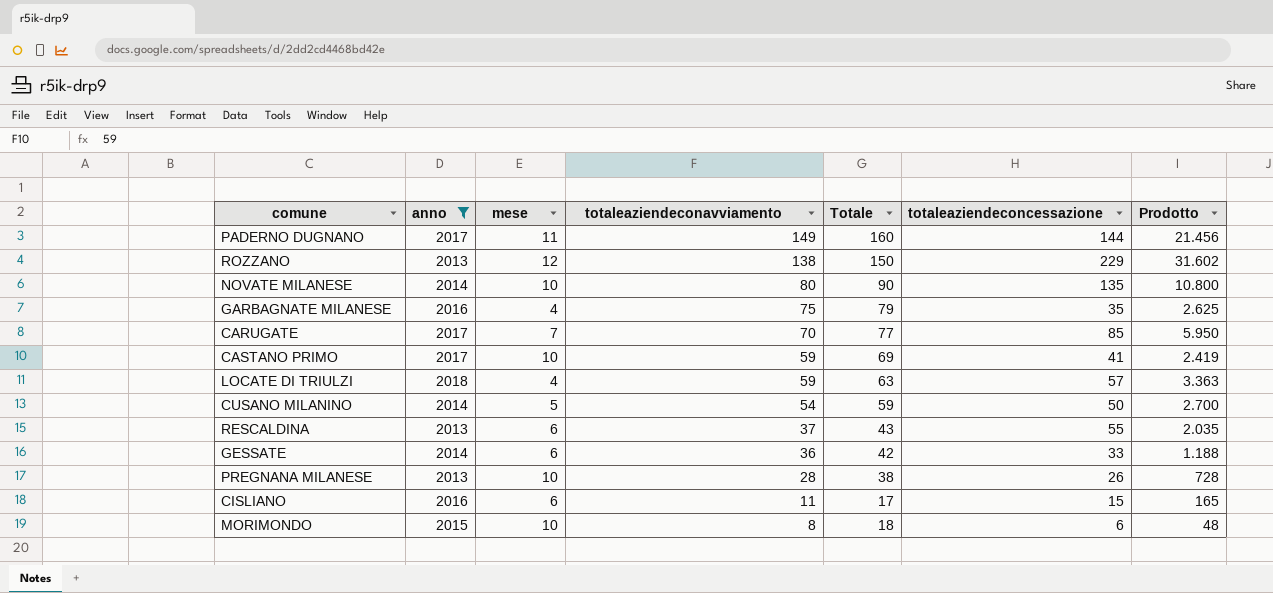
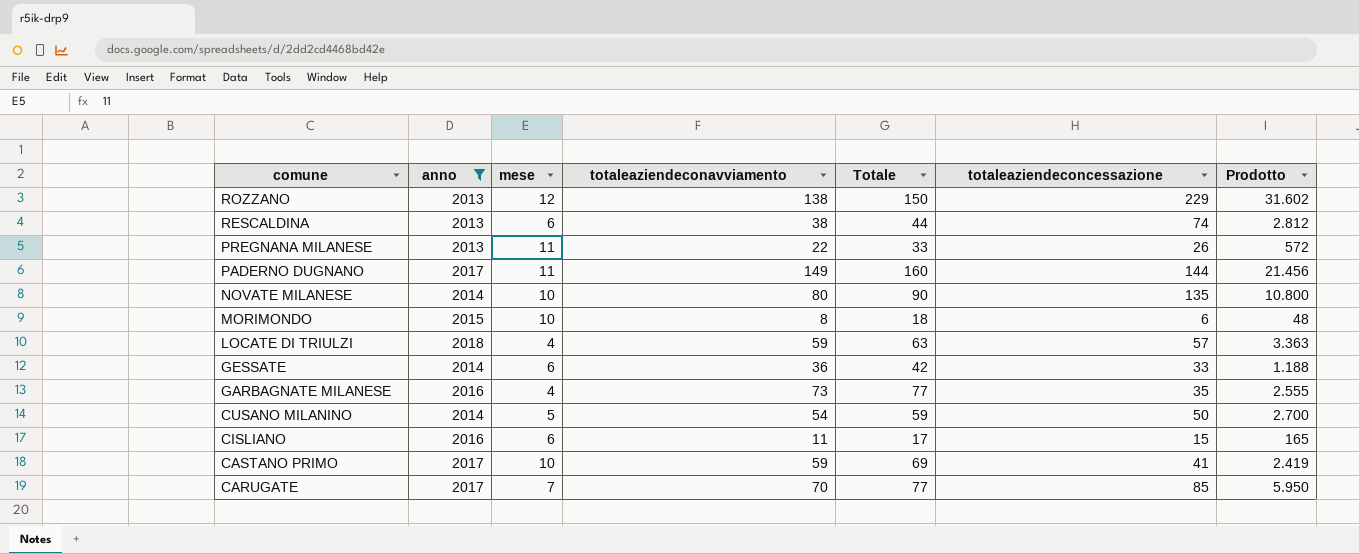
row order: totaleaziendeconavviamento descending -> comune descending
RESCALDINA | totaleaziendeconavviamento: 37 -> 38
RESCALDINA | Totale: 43 -> 44
RESCALDINA | totaleaziendeconcessazione: 55 -> 74
RESCALDINA | Prodotto: 2.035 -> 2.812
PREGNANA MILANESE | mese: 10 -> 11
PREGNANA MILANESE | totaleaziendeconavviamento: 28 -> 22
PREGNANA MILANESE | Totale: 38 -> 33
PREGNANA MILANESE | Prodotto: 728 -> 572
GARBAGNATE MILANESE | totaleaziendeconavviamento: 75 -> 73
GARBAGNATE MILANESE | Totale: 79 -> 77
GARBAGNATE MILANESE | Prodotto: 2.625 -> 2.555

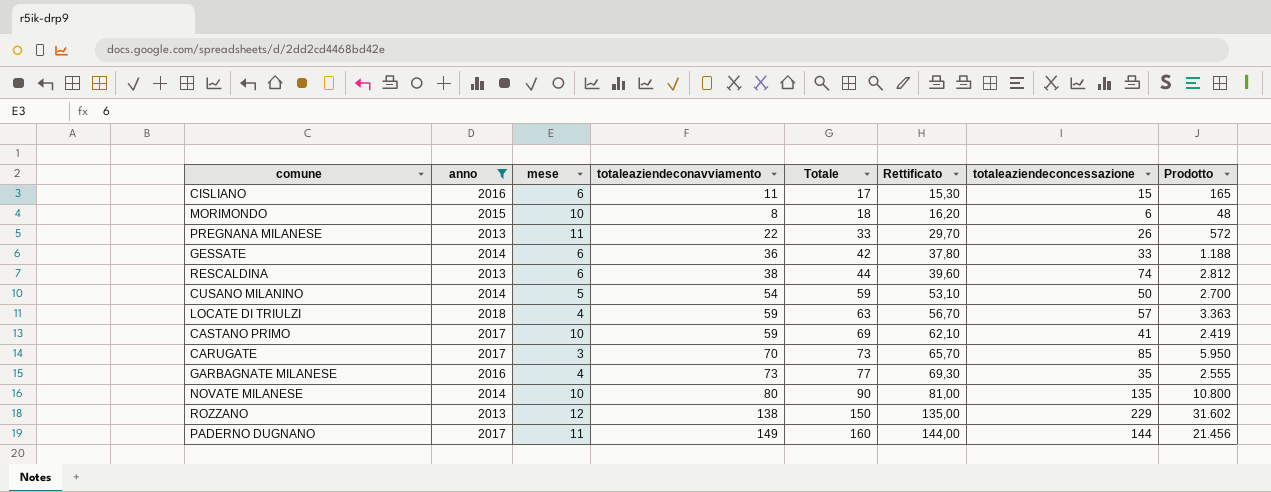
row order: comune descending -> Totale ascending
column Rettificato | formula: none -> [Totale] * 0,9
CARUGATE | mese: 7 -> 3
CARUGATE | Totale: 77 -> 73

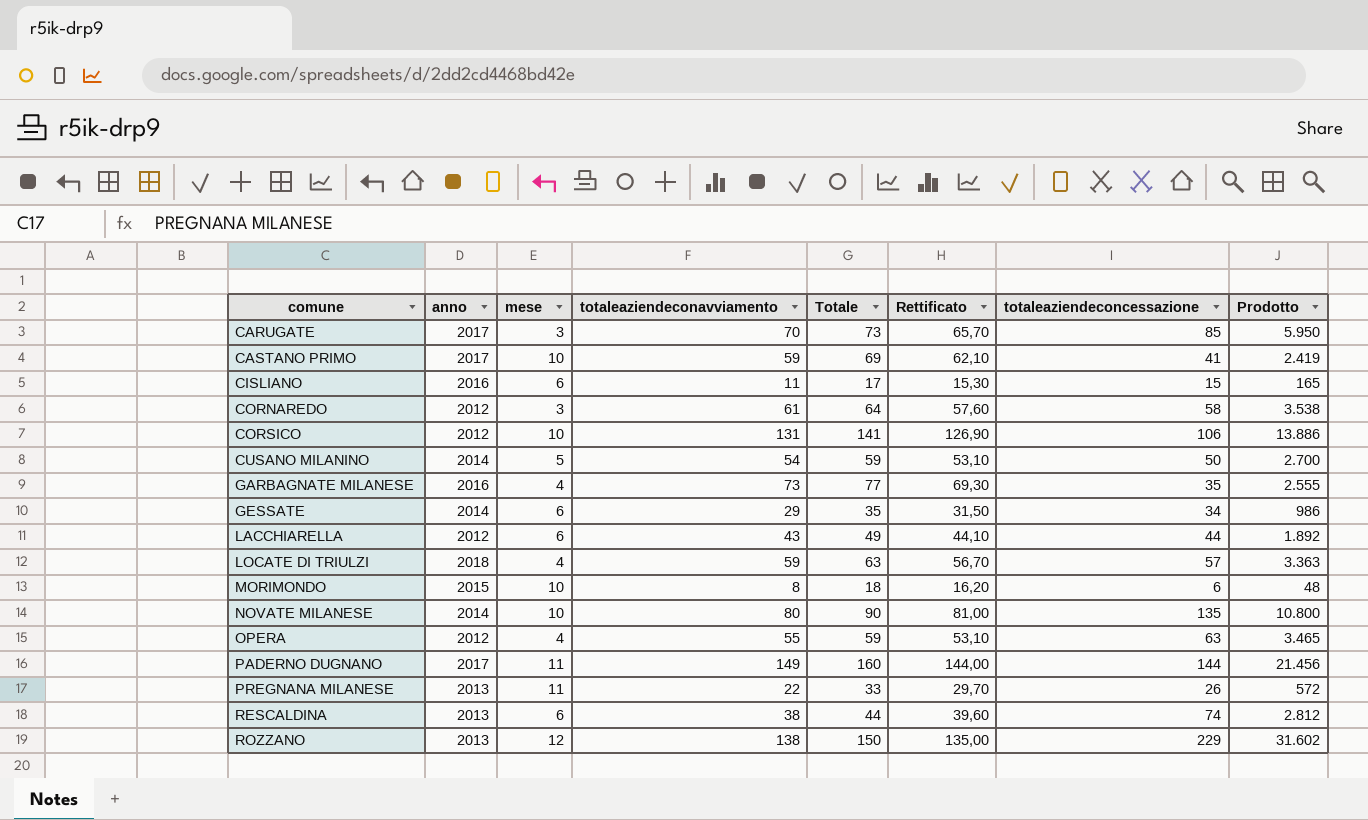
filter: anno != 2012 -> none
row order: Totale ascending -> comune ascending
GESSATE | totaleaziendeconavviamento: 36 -> 29
GESSATE | Totale: 42 -> 35
GESSATE | Rettificato: 37,80 -> 31,50
GESSATE | totaleaziendeconcessazione: 33 -> 34
GESSATE | Prodotto: 1.188 -> 986

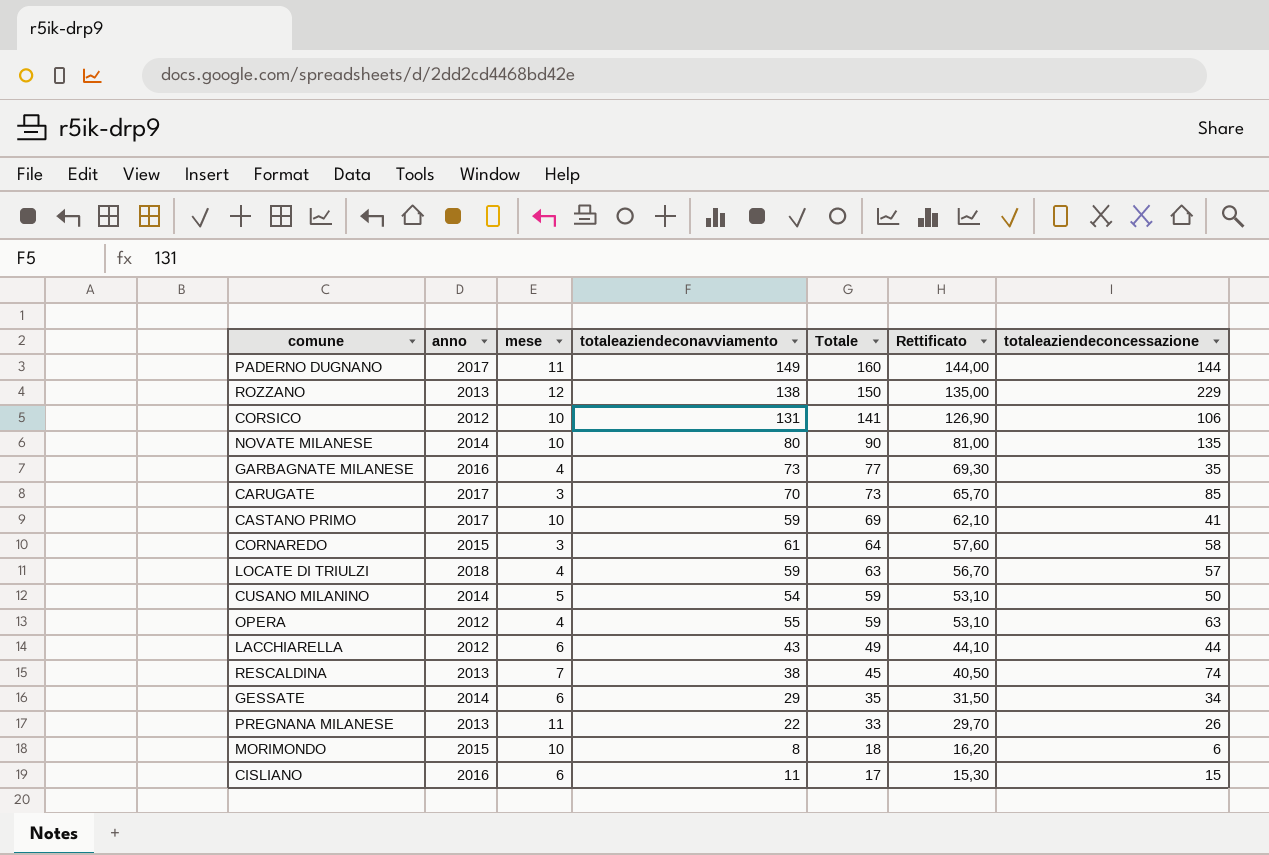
row order: comune ascending -> Totale descending
column Prodotto | formula: [totaleaziendeconavviamento] * [totaleaziendeconcessazione] -> none
CORNAREDO | anno: 2012 -> 2015
RESCALDINA | mese: 6 -> 7
RESCALDINA | Totale: 44 -> 45
RESCALDINA | Rettificato: 39,60 -> 40,50

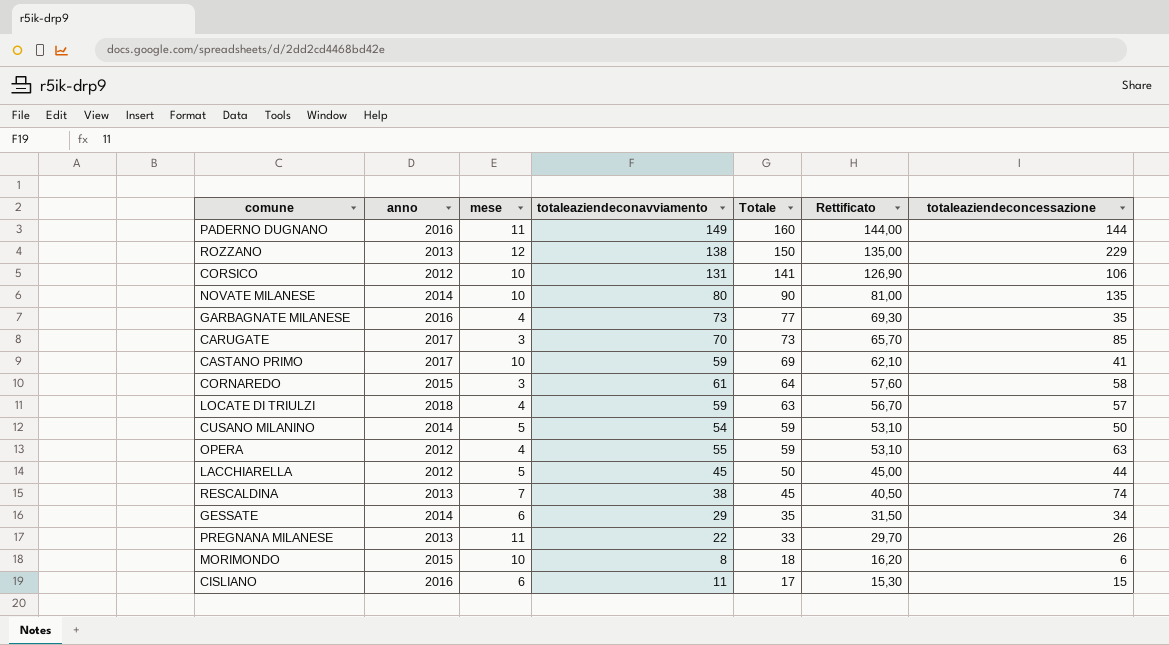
PADERNO DUGNANO | anno: 2017 -> 2016
LACCHIARELLA | mese: 6 -> 5
LACCHIARELLA | totaleaziendeconavviamento: 43 -> 45
LACCHIARELLA | Totale: 49 -> 50
LACCHIARELLA | Rettificato: 44,10 -> 45,00

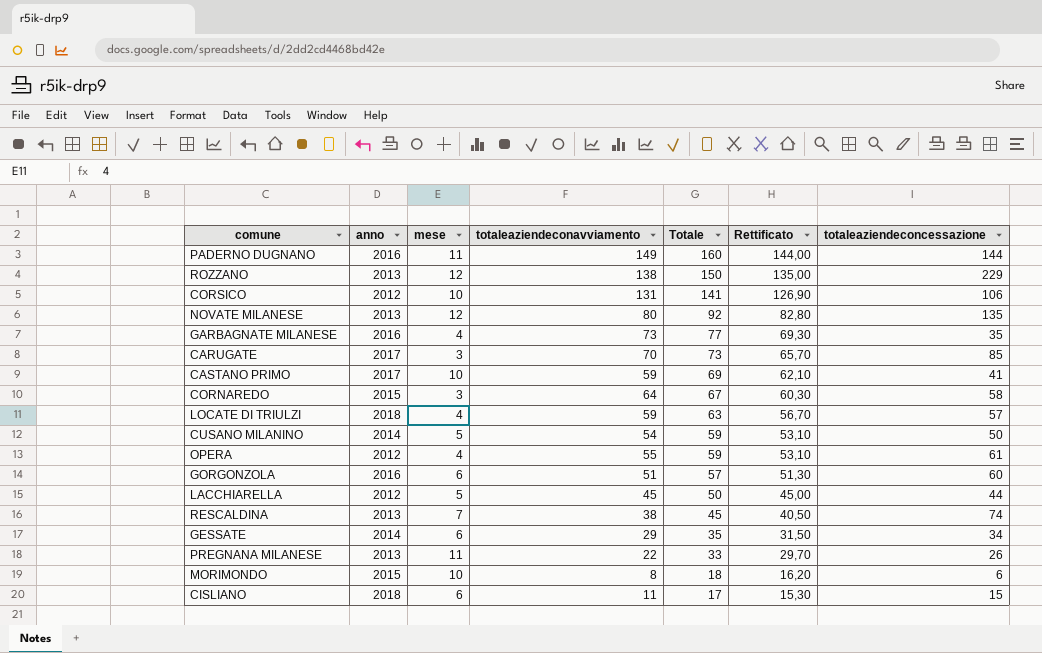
NOVATE MILANESE | anno: 2014 -> 2013
NOVATE MILANESE | mese: 10 -> 12
NOVATE MILANESE | Totale: 90 -> 92
NOVATE MILANESE | Rettificato: 81,00 -> 82,80
CORNAREDO | totaleaziendeconavviamento: 61 -> 64
CORNAREDO | Totale: 64 -> 67
CORNAREDO | Rettificato: 57,60 -> 60,30
OPERA | totaleaziendeconcessazione: 63 -> 61
row GORGONZOLA: none -> 2016 | 6 | 51 | 57 | 51,30 | 60
CISLIANO | anno: 2016 -> 2018

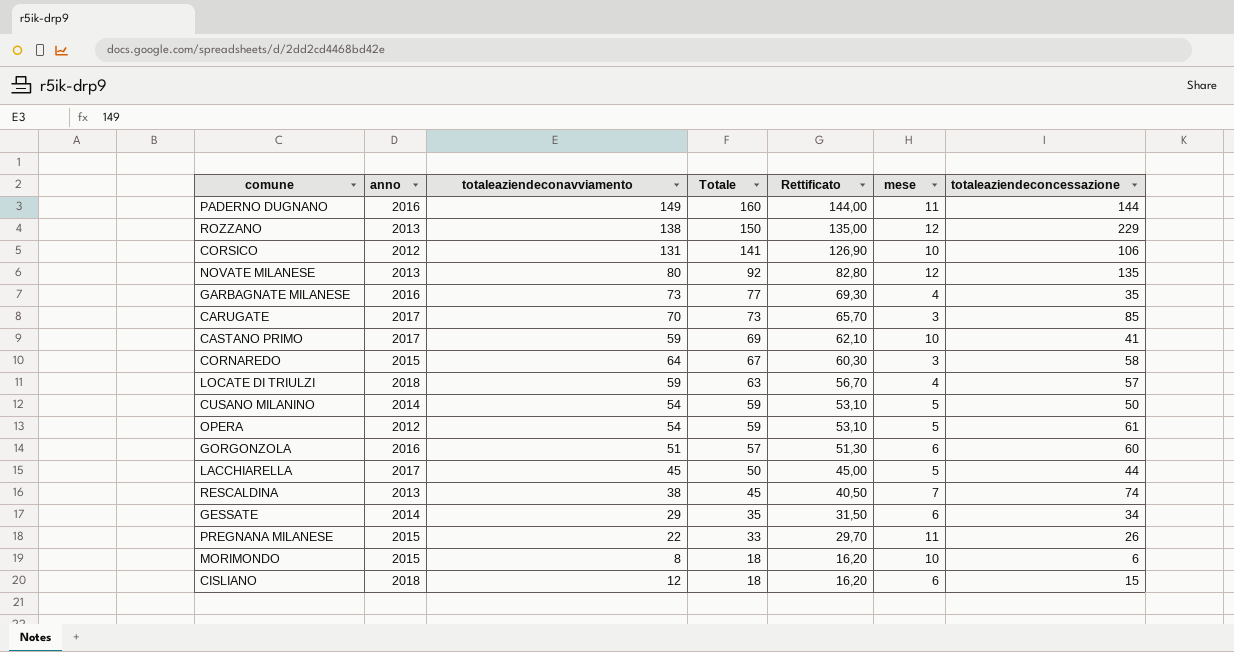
column mese | position: 3 -> 6
OPERA | totaleaziendeconavviamento: 55 -> 54
OPERA | mese: 4 -> 5
LACCHIARELLA | anno: 2012 -> 2017
PREGNANA MILANESE | anno: 2013 -> 2015
CISLIANO | totaleaziendeconavviamento: 11 -> 12
CISLIANO | Totale: 17 -> 18
CISLIANO | Rettificato: 15,30 -> 16,20

